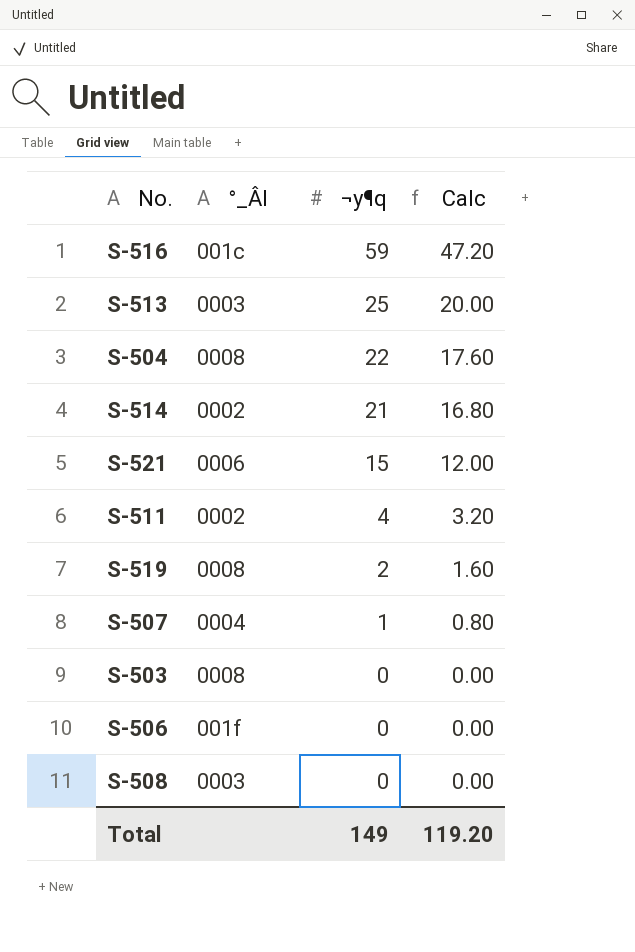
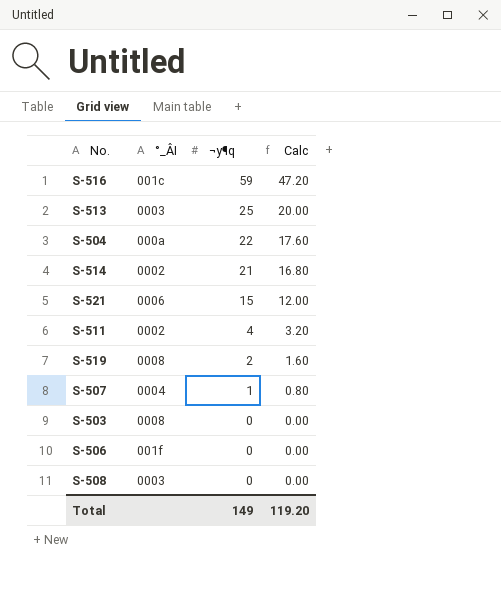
S-504 | °_ÂI: 0008 -> 000a

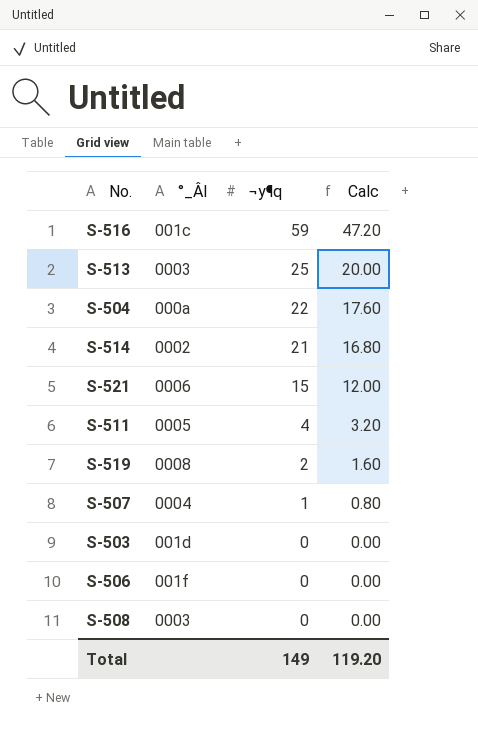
S-511 | °_ÂI: 0002 -> 0005
S-503 | °_ÂI: 0008 -> 001d

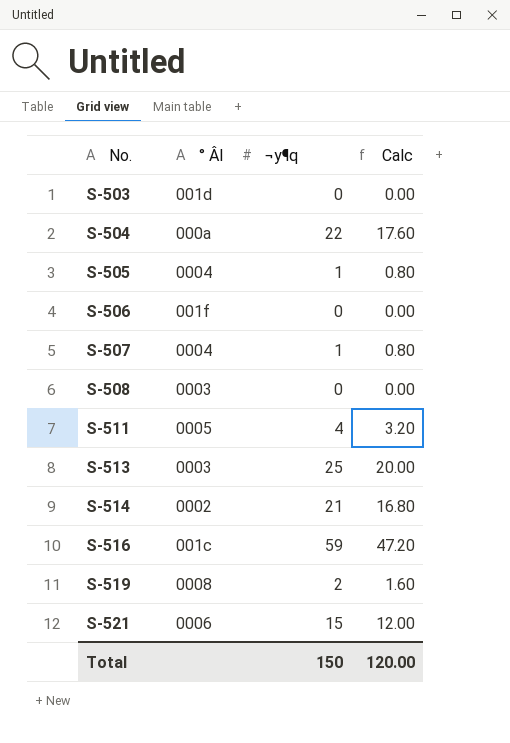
row order: ¬y¶q descending -> No. ascending
column name: °_ÂI -> ° ÂI
row S-505: none -> 0004 | 1 | 0.80
Total | ¬y¶q: 149 -> 150
Total | Calc: 119.20 -> 120.00

